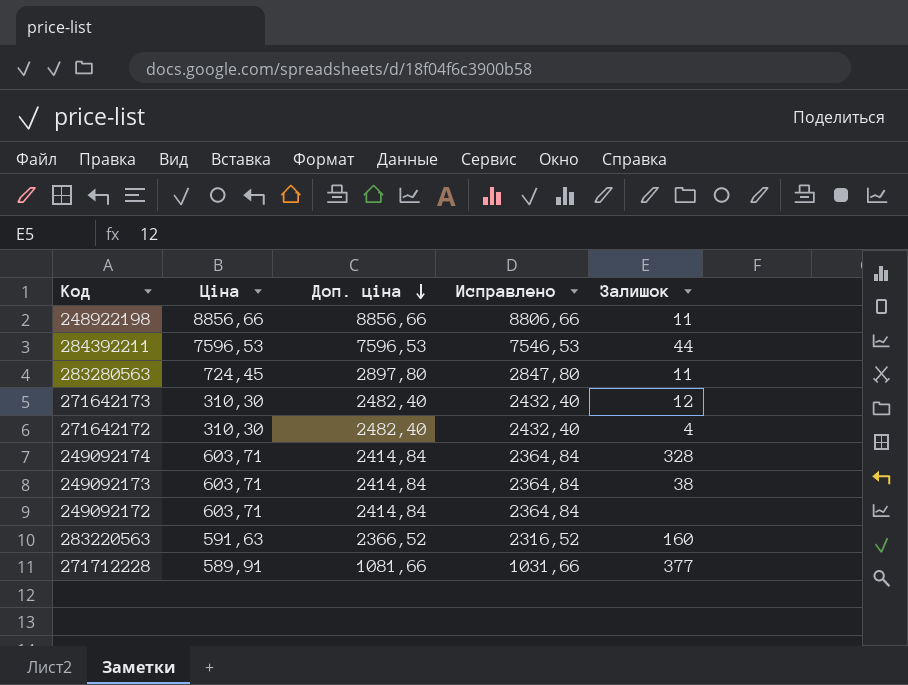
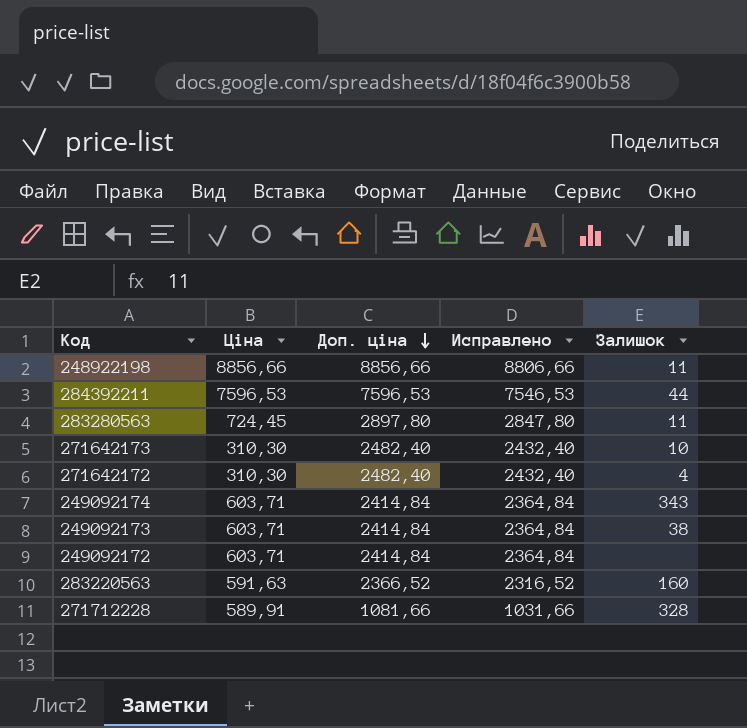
271642173 | Залишок: 12 -> 10
249092174 | Залишок: 328 -> 343
271712228 | Залишок: 377 -> 328

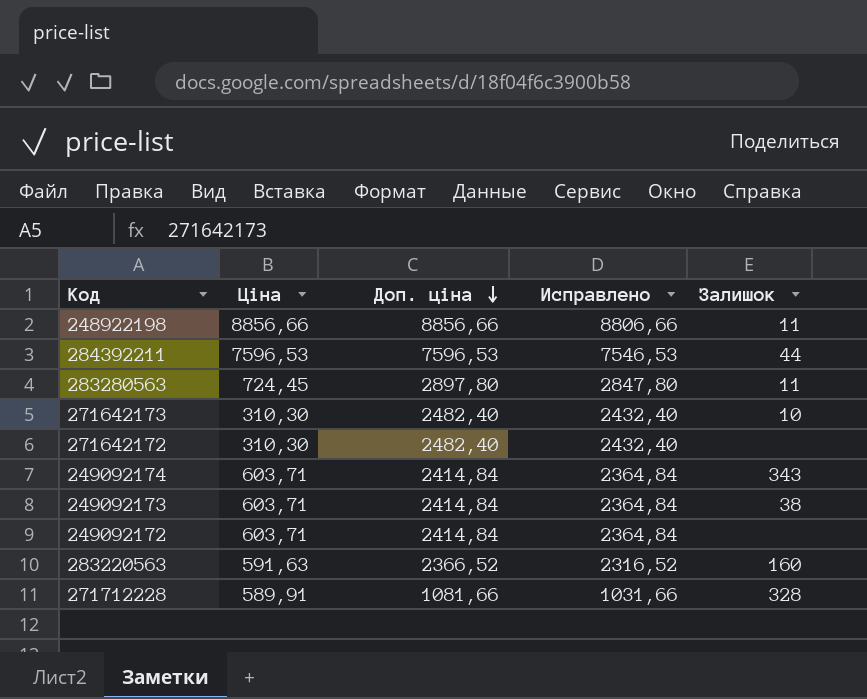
271642172 | Залишок: 4 -> none

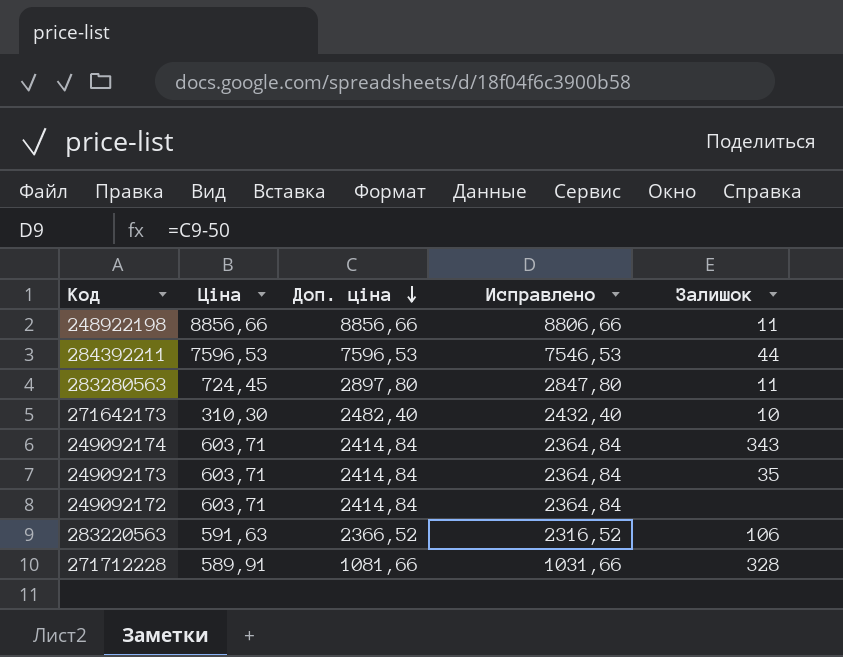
row 271642172: 310,30 | 2482,40 | 2432,40 | none -> none
249092173 | Залишок: 38 -> 35
283220563 | Залишок: 160 -> 106

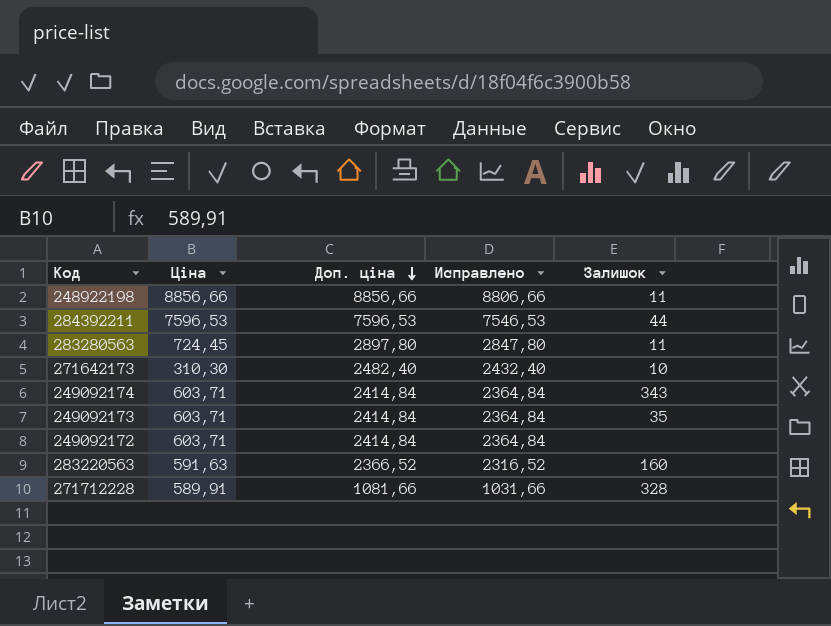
283220563 | Залишок: 106 -> 160

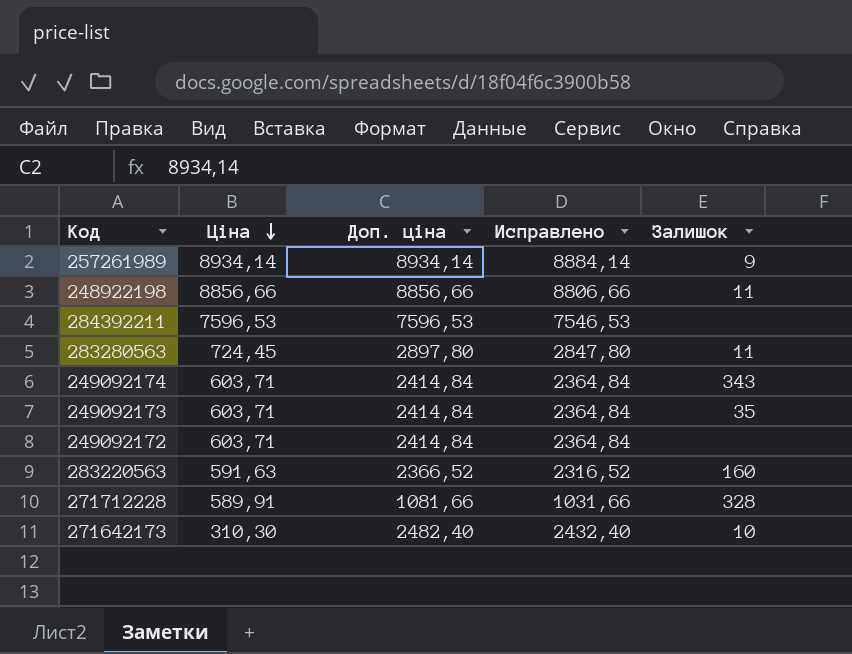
row order: Доп. ціна descending -> Ціна descending
row 257261989: none -> 8934,14 | 8934,14 | 8884,14 | 9
284392211 | Залишок: 44 -> none

